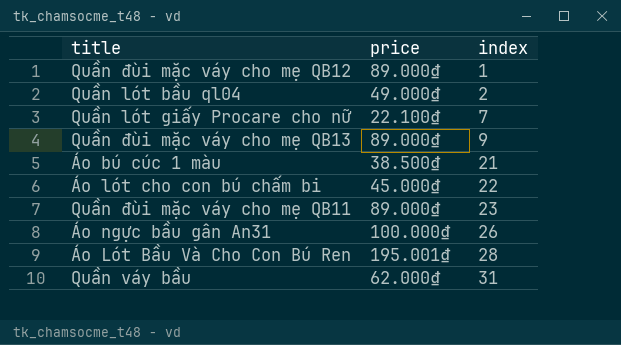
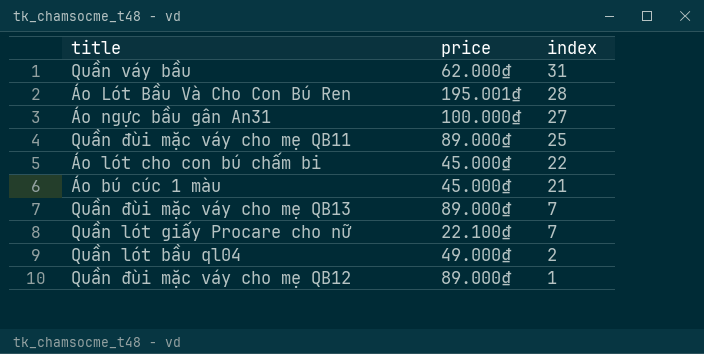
row order: index ascending -> index descending
Áo ngực bầu gân An31 | index: 26 -> 27
Quần đùi mặc váy cho mẹ QB11 | index: 23 -> 25
Áo bú cúc 1 màu | price: 38.500₫ -> 45.000₫
Quần đùi mặc váy cho mẹ QB13 | index: 9 -> 7

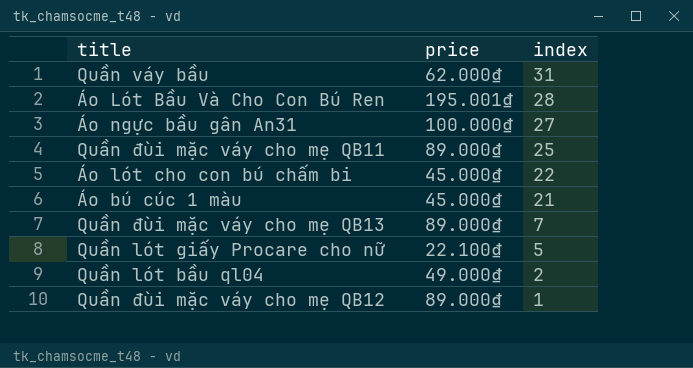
Quần lót giấy Procare cho nữ | index: 7 -> 5

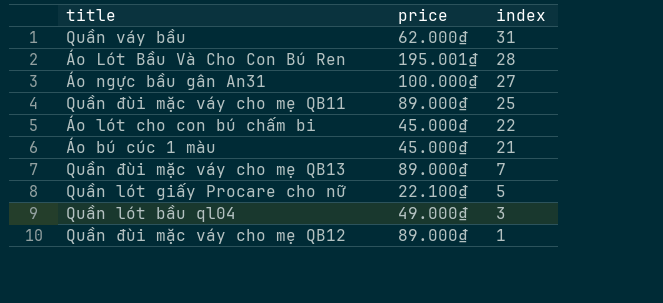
Quần lót bầu ql04 | index: 2 -> 3

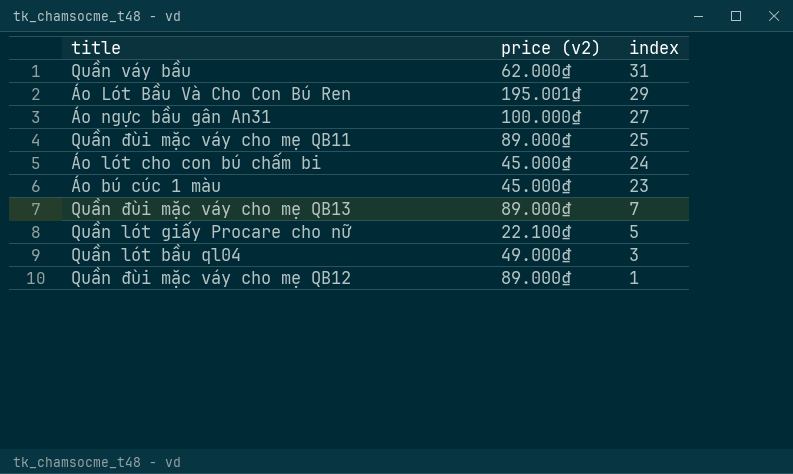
column name: price -> price (v2)
Áo Lót Bầu Và Cho Con Bú Ren | index: 28 -> 29
Áo lót cho con bú chấm bi | index: 22 -> 24
Áo bú cúc 1 màu | index: 21 -> 23

